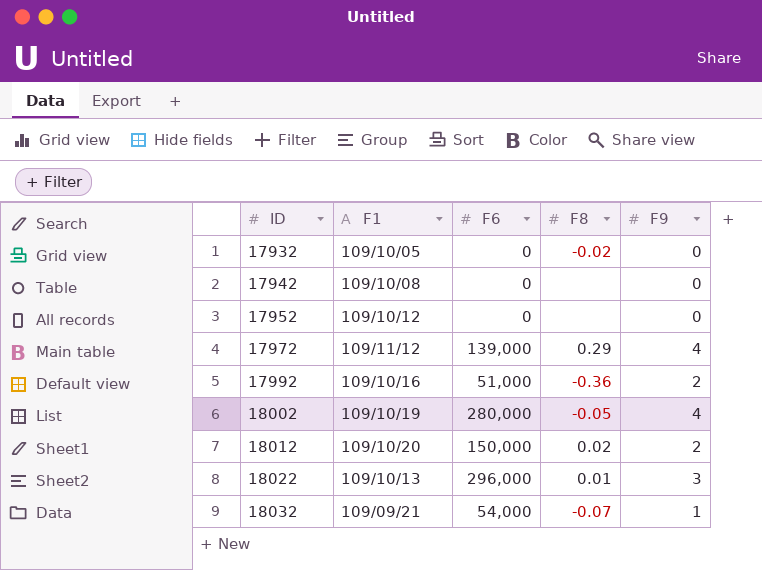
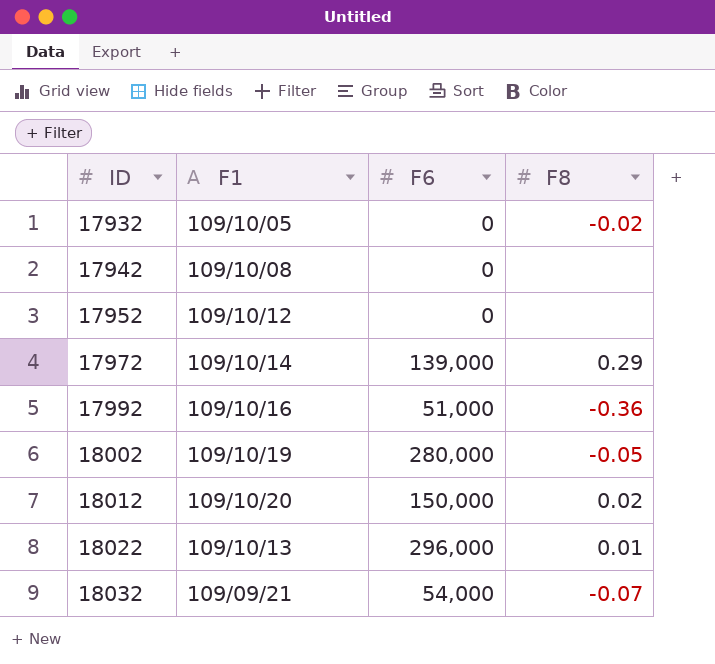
column F9 | position: 5 -> none
17972 | F1: 109/11/12 -> 109/10/14

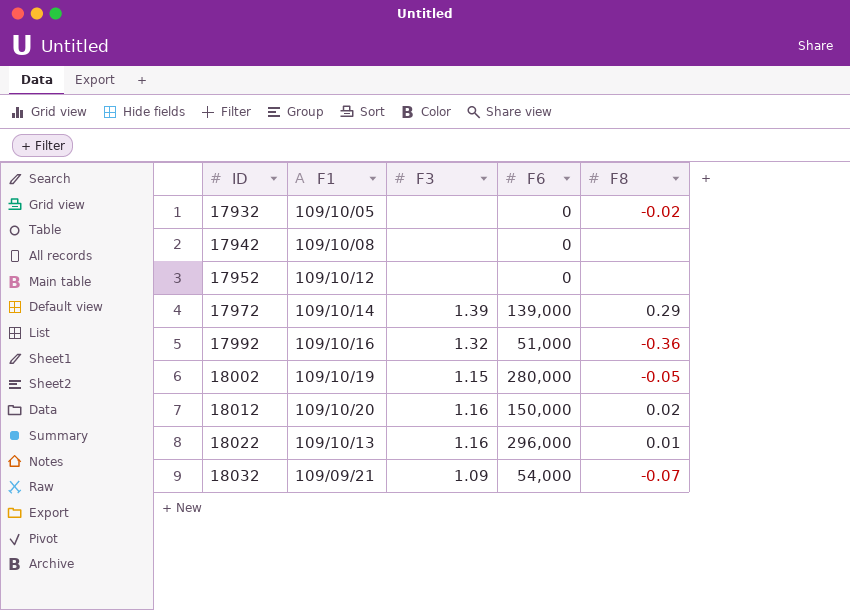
column F3 | position: none -> 3

